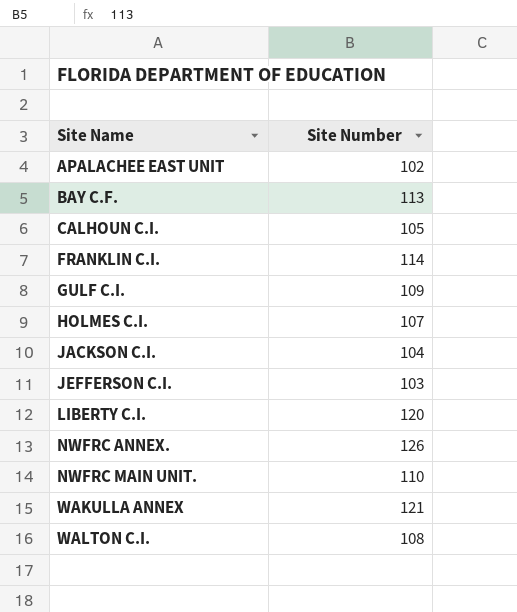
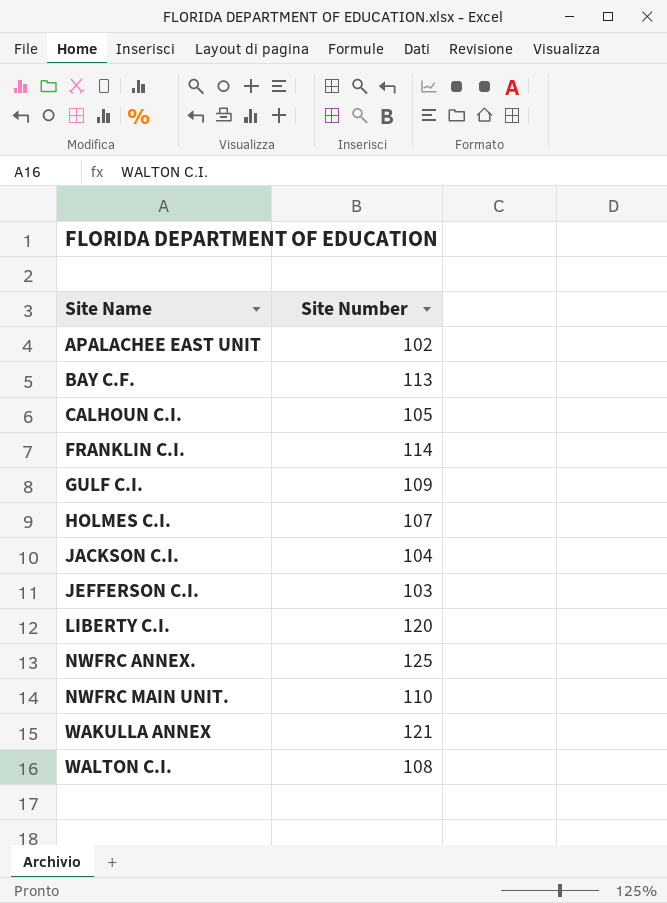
NWFRC ANNEX. | Site Number: 126 -> 125

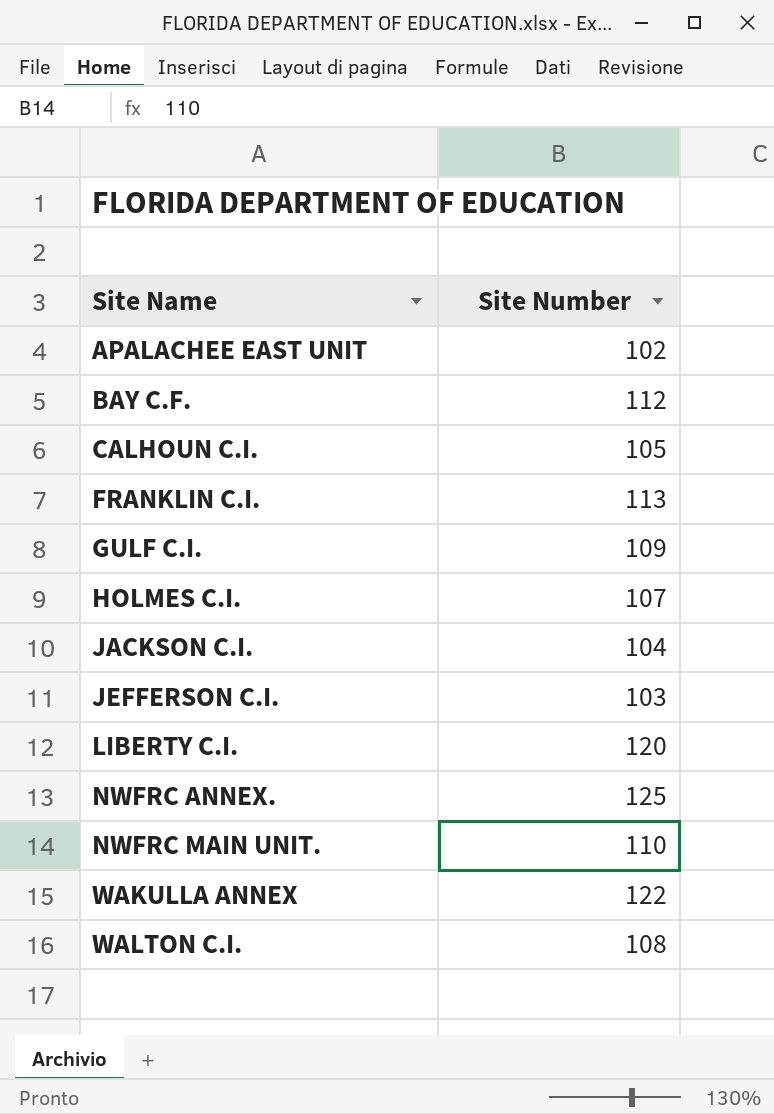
BAY C.F. | Site Number: 113 -> 112
FRANKLIN C.I. | Site Number: 114 -> 113
WAKULLA ANNEX | Site Number: 121 -> 122

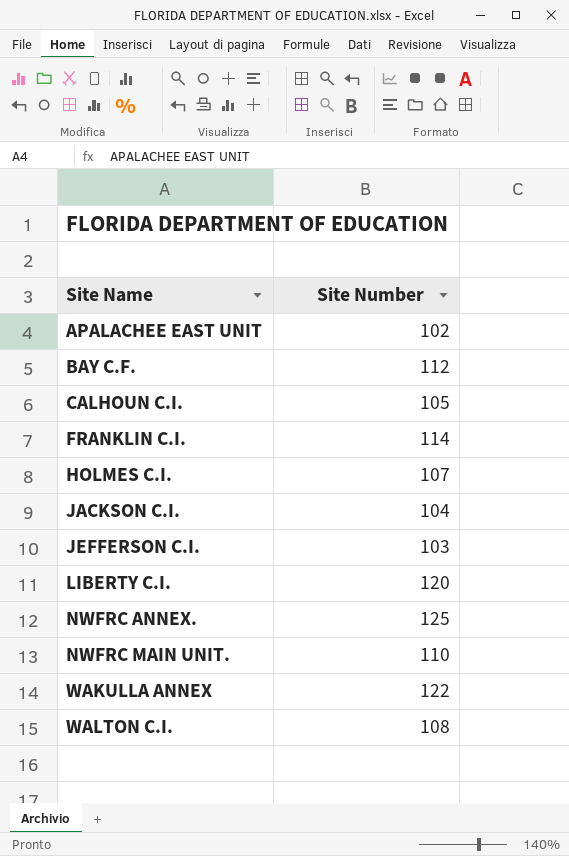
row GULF C.I.: 109 -> none
FRANKLIN C.I. | Site Number: 113 -> 114

